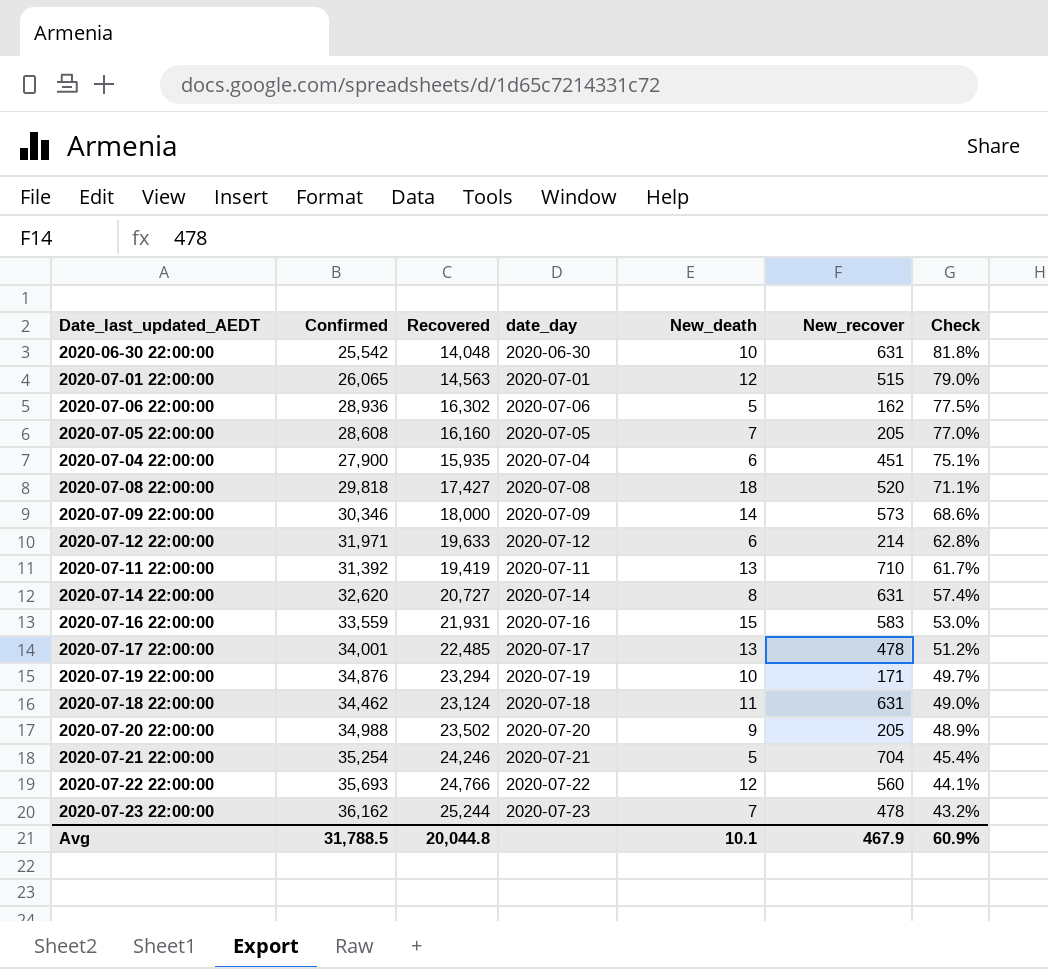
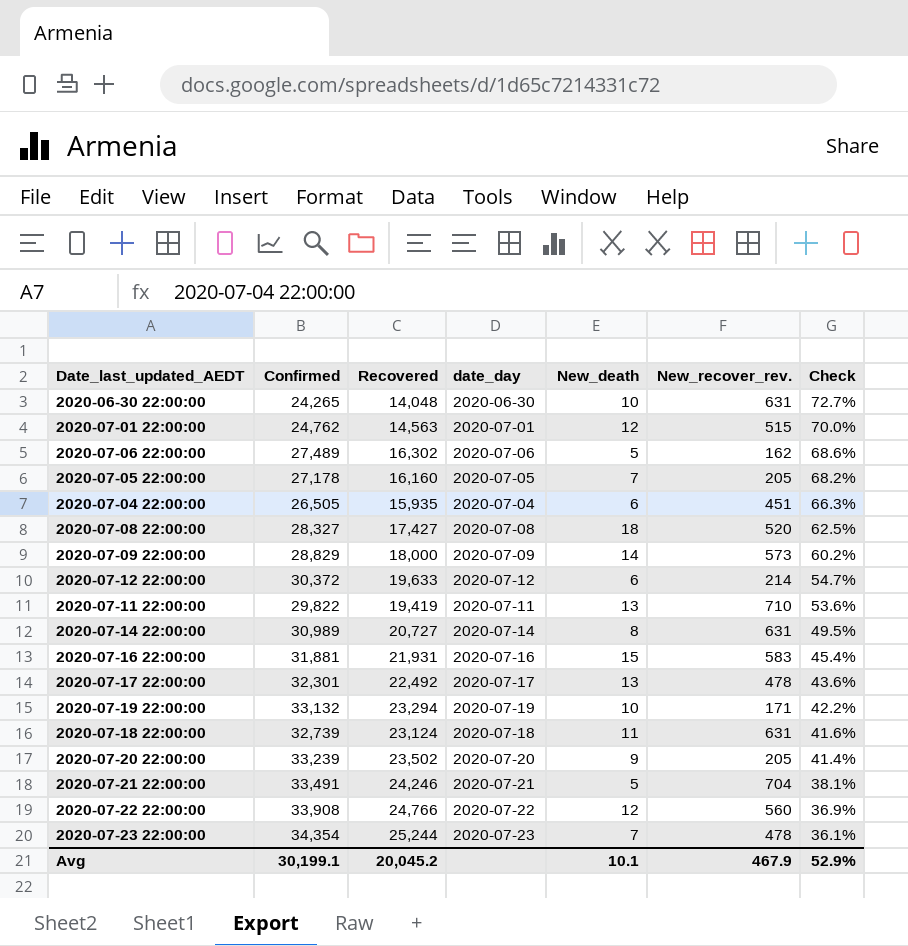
column name: New_recover -> New_recover_rev.
2020-06-30 22:00:00 | Confirmed: 25,542 -> 24,265
2020-06-30 22:00:00 | Check: 81.8% -> 72.7%
2020-07-01 22:00:00 | Confirmed: 26,065 -> 24,762
2020-07-01 22:00:00 | Check: 79.0% -> 70.0%
2020-07-06 22:00:00 | Confirmed: 28,936 -> 27,489
2020-07-06 22:00:00 | Check: 77.5% -> 68.6%
2020-07-05 22:00:00 | Confirmed: 28,608 -> 27,178
2020-07-05 22:00:00 | Check: 77.0% -> 68.2%
2020-07-04 22:00:00 | Confirmed: 27,900 -> 26,505
2020-07-04 22:00:00 | Check: 75.1% -> 66.3%
2020-07-08 22:00:00 | Confirmed: 29,818 -> 28,327
2020-07-08 22:00:00 | Check: 71.1% -> 62.5%
2020-07-09 22:00:00 | Confirmed: 30,346 -> 28,829
2020-07-09 22:00:00 | Check: 68.6% -> 60.2%
2020-07-12 22:00:00 | Confirmed: 31,971 -> 30,372
2020-07-12 22:00:00 | Check: 62.8% -> 54.7%
2020-07-11 22:00:00 | Confirmed: 31,392 -> 29,822
2020-07-11 22:00:00 | Check: 61.7% -> 53.6%
2020-07-14 22:00:00 | Confirmed: 32,620 -> 30,989
2020-07-14 22:00:00 | Check: 57.4% -> 49.5%
2020-07-16 22:00:00 | Confirmed: 33,559 -> 31,881
2020-07-16 22:00:00 | Check: 53.0% -> 45.4%
2020-07-17 22:00:00 | Confirmed: 34,001 -> 32,301
2020-07-17 22:00:00 | Recovered: 22,485 -> 22,492
2020-07-17 22:00:00 | Check: 51.2% -> 43.6%
2020-07-19 22:00:00 | Confirmed: 34,876 -> 33,132
2020-07-19 22:00:00 | Check: 49.7% -> 42.2%
2020-07-18 22:00:00 | Confirmed: 34,462 -> 32,739
2020-07-18 22:00:00 | Check: 49.0% -> 41.6%
2020-07-20 22:00:00 | Confirmed: 34,988 -> 33,239
2020-07-20 22:00:00 | Check: 48.9% -> 41.4%
2020-07-21 22:00:00 | Confirmed: 35,254 -> 33,491
2020-07-21 22:00:00 | Check: 45.4% -> 38.1%
2020-07-22 22:00:00 | Confirmed: 35,693 -> 33,908
2020-07-22 22:00:00 | Check: 44.1% -> 36.9%
2020-07-23 22:00:00 | Confirmed: 36,162 -> 34,354
2020-07-23 22:00:00 | Check: 43.2% -> 36.1%
Avg | Confirmed: 31,788.5 -> 30,199.1
Avg | Recovered: 20,044.8 -> 20,045.2
Avg | Check: 60.9% -> 52.9%

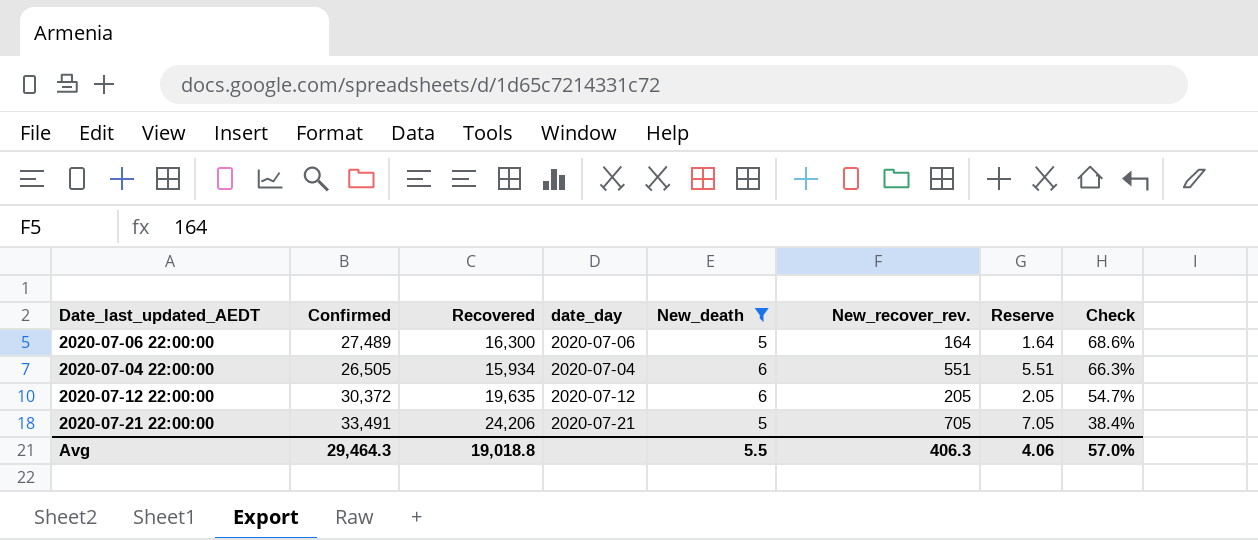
filter: none -> New_death <= 6
column Reserve | formula: none -> [New_recover_rev.] * 0.01
2020-07-06 22:00:00 | Recovered: 16,302 -> 16,300
2020-07-06 22:00:00 | New_recover_rev.: 162 -> 164
2020-07-04 22:00:00 | Recovered: 15,935 -> 15,934
2020-07-04 22:00:00 | New_recover_rev.: 451 -> 551
2020-07-12 22:00:00 | Recovered: 19,633 -> 19,635
2020-07-12 22:00:00 | New_recover_rev.: 214 -> 205
2020-07-21 22:00:00 | Recovered: 24,246 -> 24,206
2020-07-21 22:00:00 | New_recover_rev.: 704 -> 705
2020-07-21 22:00:00 | Check: 38.1% -> 38.4%
Avg | Confirmed: 30,199.1 -> 29,464.3
Avg | Recovered: 20,045.2 -> 19,018.8
Avg | New_death: 10.1 -> 5.5
Avg | New_recover_rev.: 467.9 -> 406.3
Avg | Check: 52.9% -> 57.0%

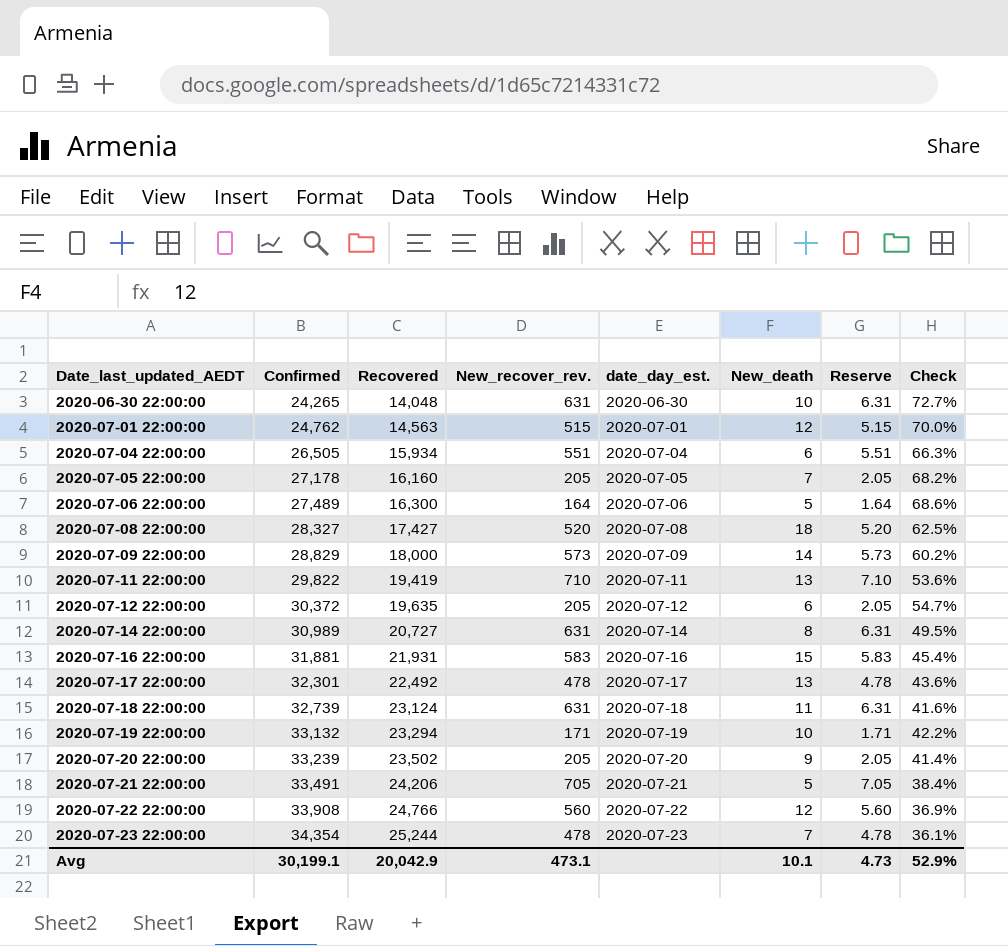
filter: New_death <= 6 -> none
row order: Check descending -> Date_last_updated_AEDT ascending
column New_recover_rev. | position: 6 -> 4
column name: date_day -> date_day_est.
Avg | Confirmed: 29,464.3 -> 30,199.1
Avg | Recovered: 19,018.8 -> 20,042.9
Avg | New_recover_rev.: 406.3 -> 473.1
Avg | New_death: 5.5 -> 10.1
Avg | Reserve: 4.06 -> 4.73
Avg | Check: 57.0% -> 52.9%

